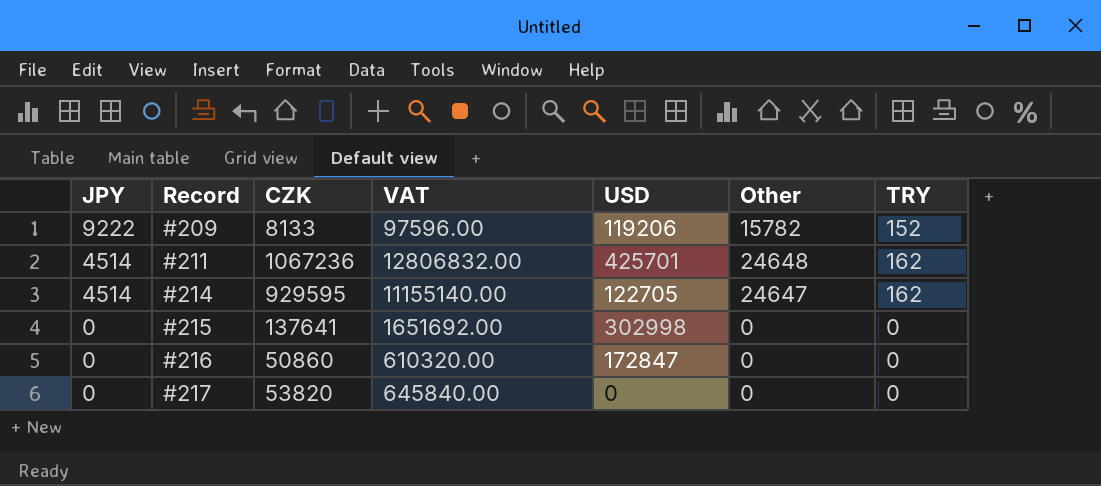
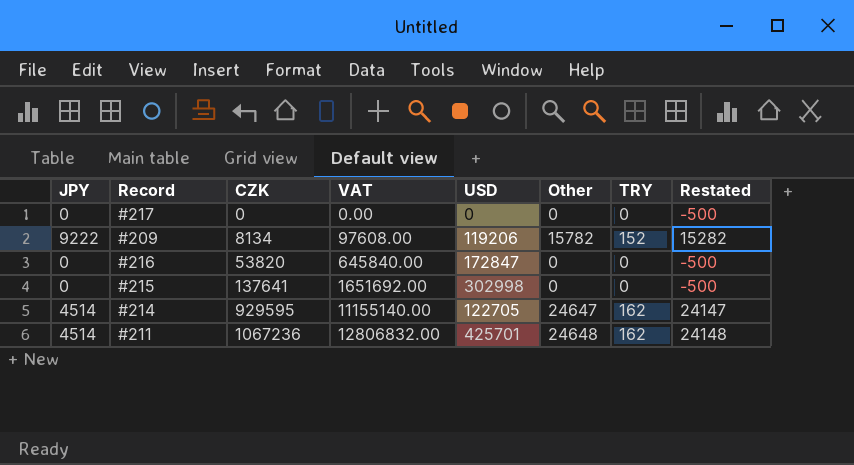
row order: JPY descending -> CZK ascending
column Restated | formula: none -> [Other] - 500
#217 | CZK: 53820 -> 0
#217 | VAT: 645840.00 -> 0.00
#209 | CZK: 8133 -> 8134
#209 | VAT: 97596.00 -> 97608.00
#216 | CZK: 50860 -> 53820
#216 | VAT: 610320.00 -> 645840.00

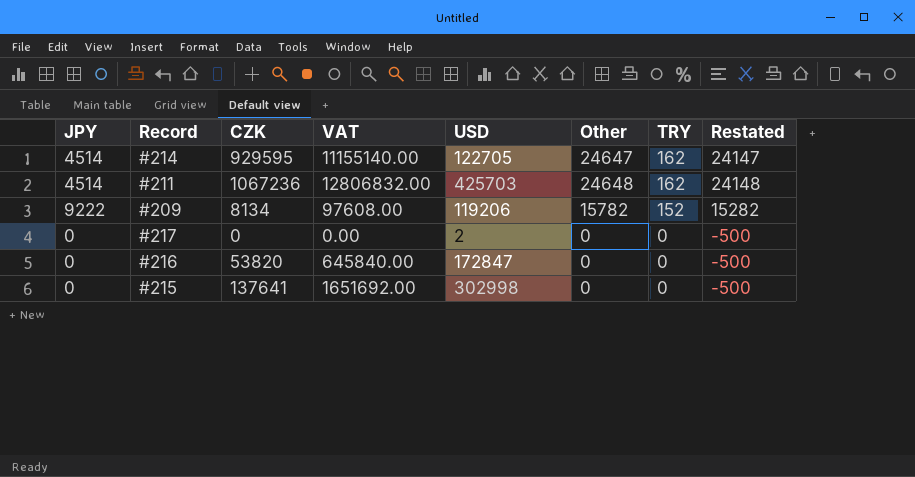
row order: CZK ascending -> TRY descending
#211 | USD: 425701 -> 425703
#217 | USD: 0 -> 2

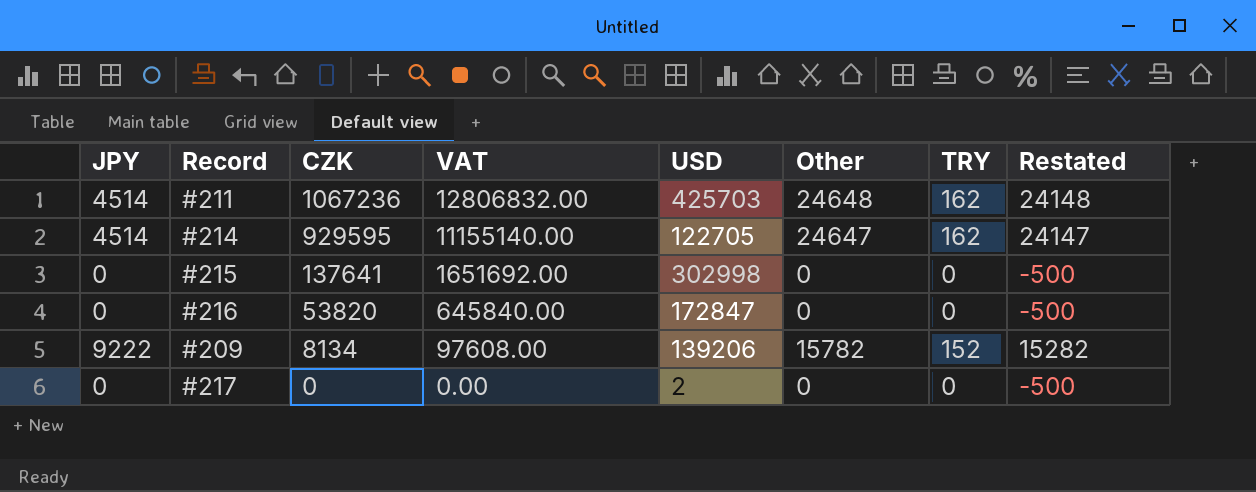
row order: TRY descending -> CZK descending
#209 | USD: 119206 -> 139206

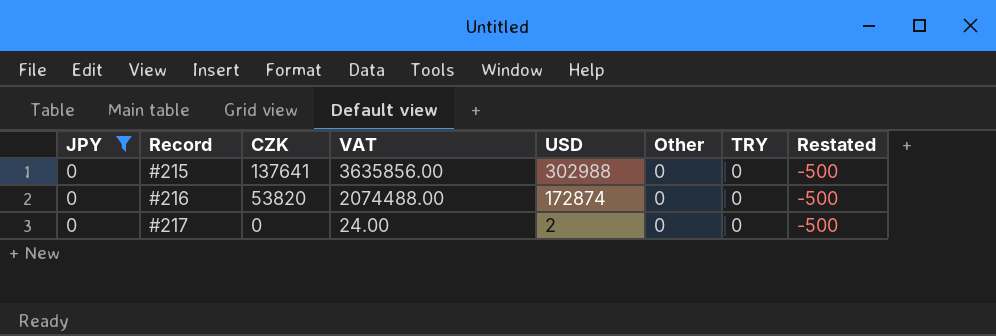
filter: none -> JPY = 0
column VAT | formula: [CZK] * 12 -> [USD] * 12
#215 | USD: 302998 -> 302988
#216 | USD: 172847 -> 172874

